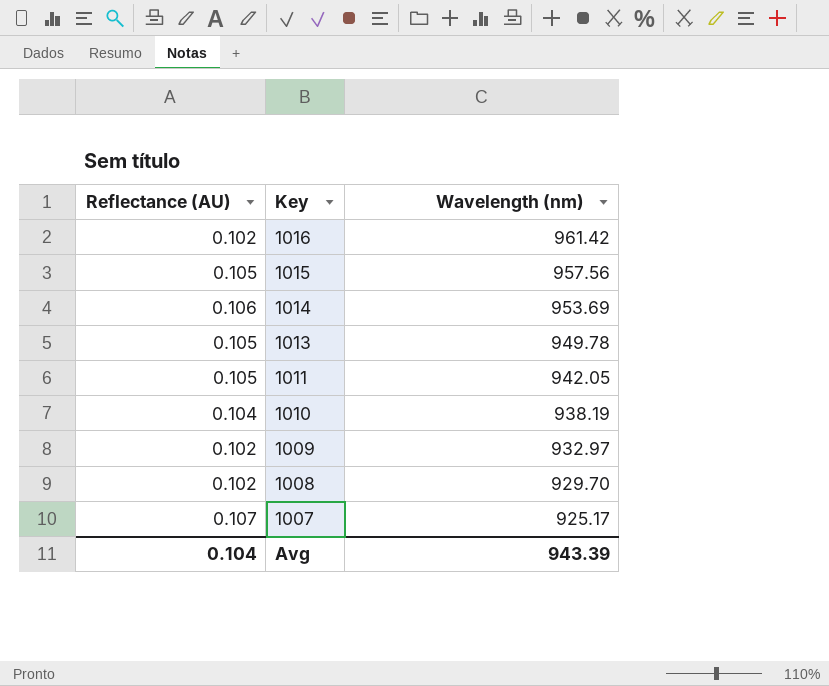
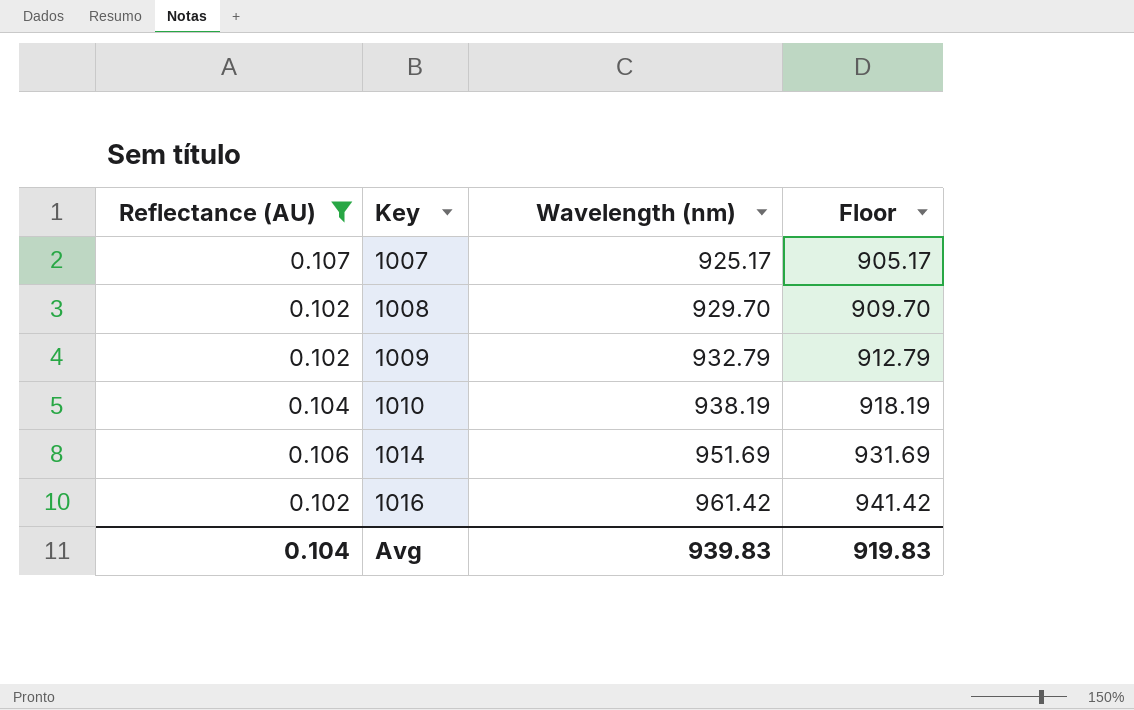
filter: none -> Reflectance (AU) != 0.105
row order: Key descending -> Key ascending
column Floor | formula: none -> [Wavelength (nm)] - 20
1009 | Wavelength (nm): 932.97 -> 932.79
1014 | Wavelength (nm): 953.69 -> 951.69
Avg | Wavelength (nm): 943.39 -> 939.83

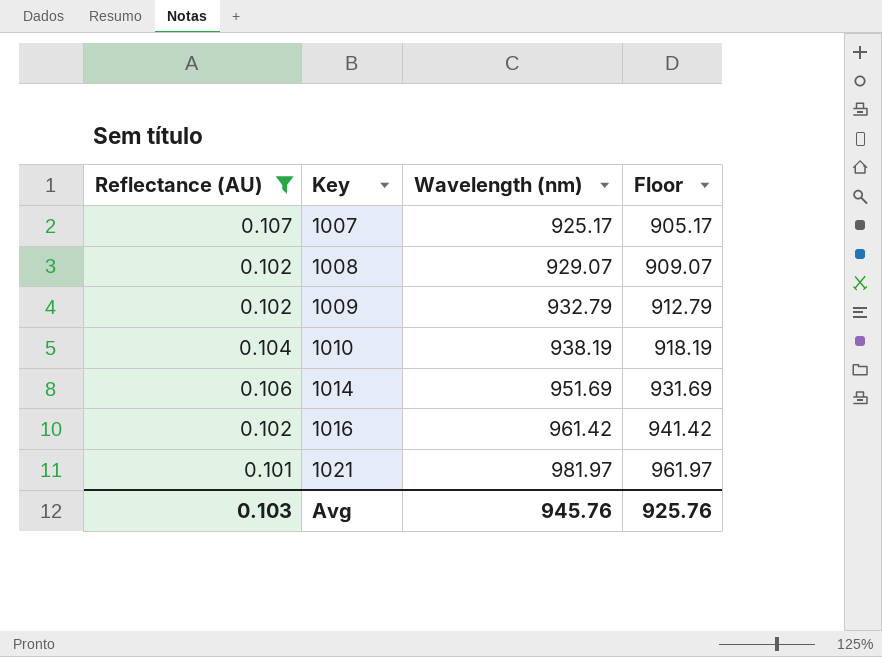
1008 | Wavelength (nm): 929.70 -> 929.07
1008 | Floor: 909.70 -> 909.07
row 1021: none -> 0.101 | 981.97 | 961.97
Avg | Reflectance (AU): 0.104 -> 0.103
Avg | Wavelength (nm): 939.83 -> 945.76
Avg | Floor: 919.83 -> 925.76

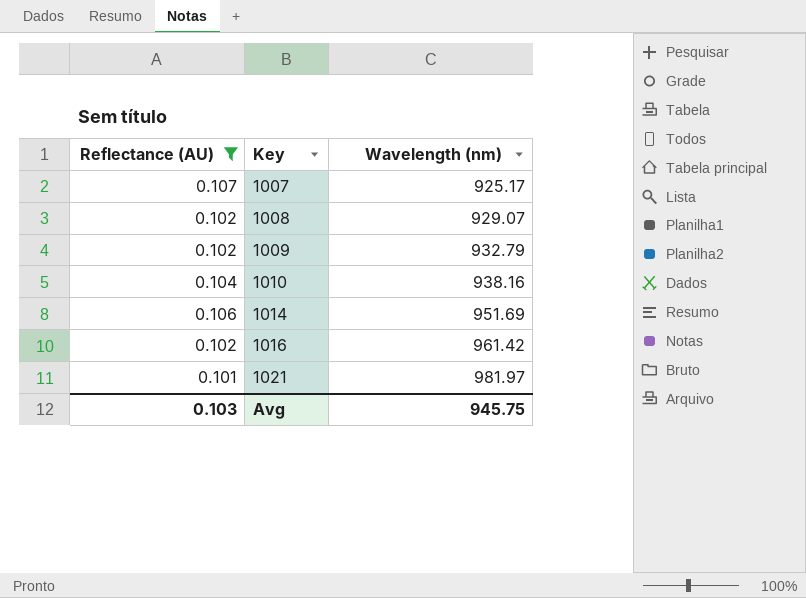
column Floor | formula: [Wavelength (nm)] - 20 -> none
1010 | Wavelength (nm): 938.19 -> 938.16
Avg | Wavelength (nm): 945.76 -> 945.75

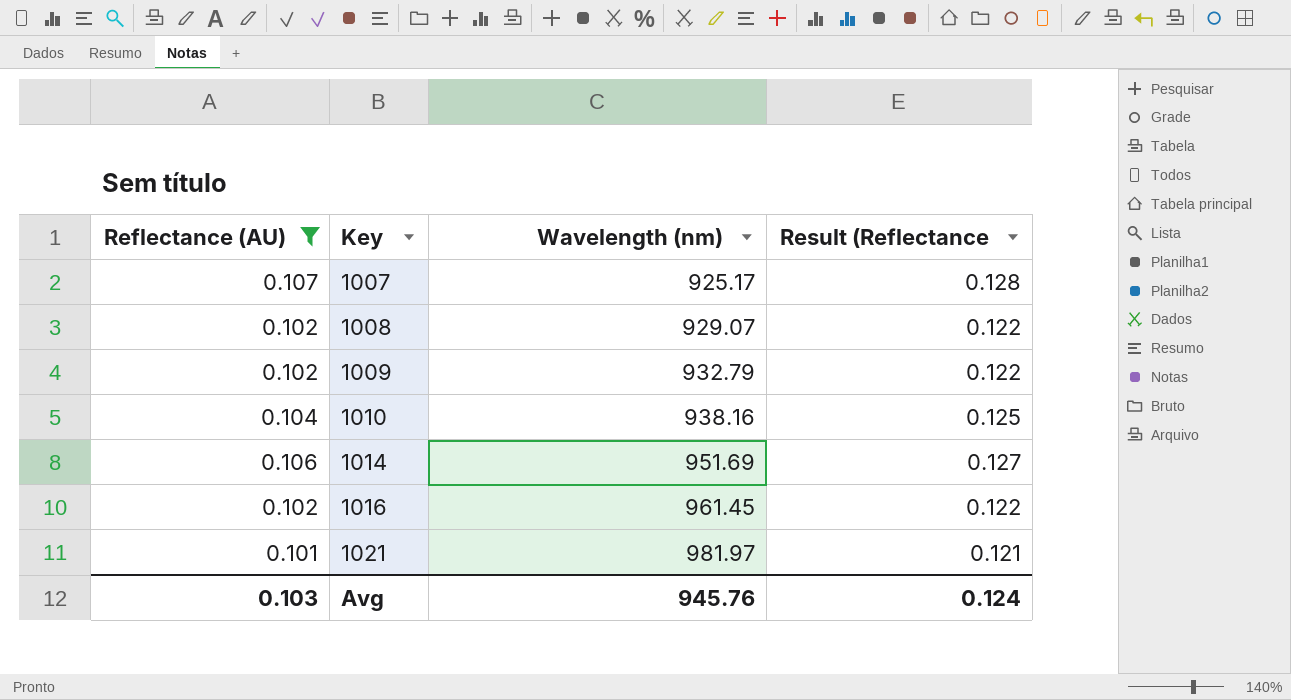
column Result (Reflectance | formula: none -> [Reflectance (AU)] * 1.2
1016 | Wavelength (nm): 961.42 -> 961.45
Avg | Wavelength (nm): 945.75 -> 945.76

